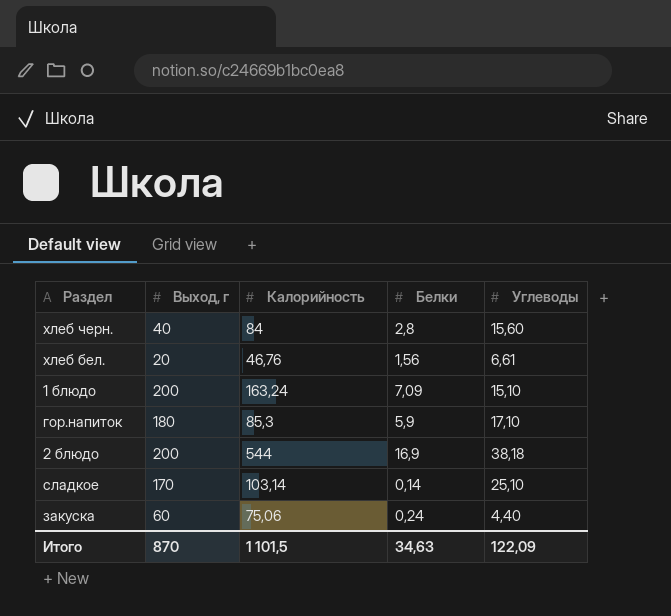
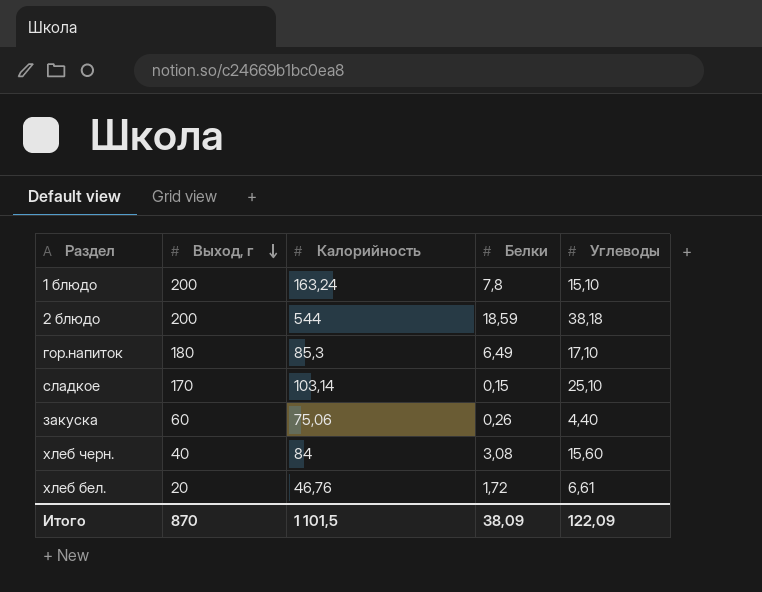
row order: none -> Выход, г descending
1 блюдо | Белки: 7,09 -> 7,8
2 блюдо | Белки: 16,9 -> 18,59
гор.напиток | Белки: 5,9 -> 6,49
сладкое | Белки: 0,14 -> 0,15
закуска | Белки: 0,24 -> 0,26
хлеб черн. | Белки: 2,8 -> 3,08
хлеб бел. | Белки: 1,56 -> 1,72
Итого | Белки: 34,63 -> 38,09

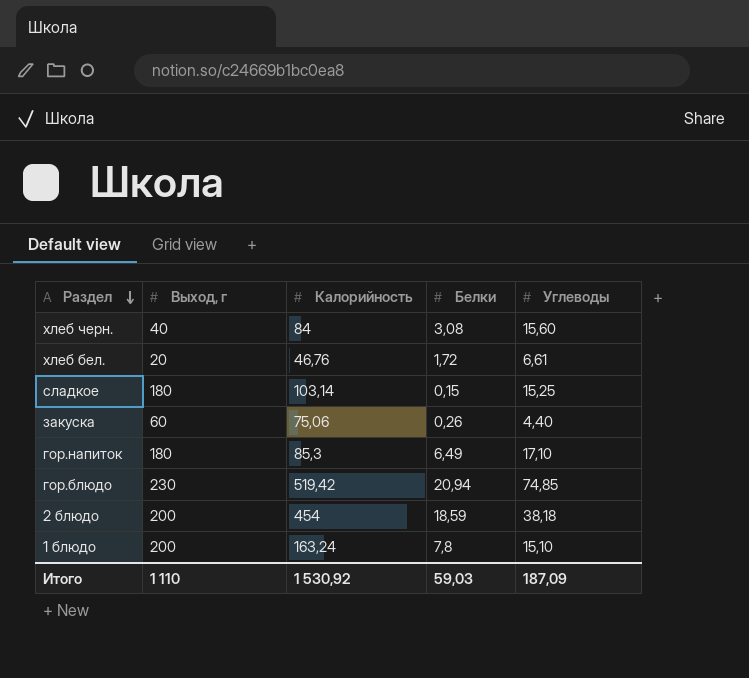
row order: Выход, г descending -> Раздел descending
сладкое | Выход, г: 170 -> 180
сладкое | Углеводы: 25,10 -> 15,25
row гор.блюдо: none -> 230 | 519,42 | 20,94 | 74,85
2 блюдо | Калорийность: 544 -> 454
Итого | Выход, г: 870 -> 1 110
Итого | Калорийность: 1 101,5 -> 1 530,92
Итого | Белки: 38,09 -> 59,03
Итого | Углеводы: 122,09 -> 187,09

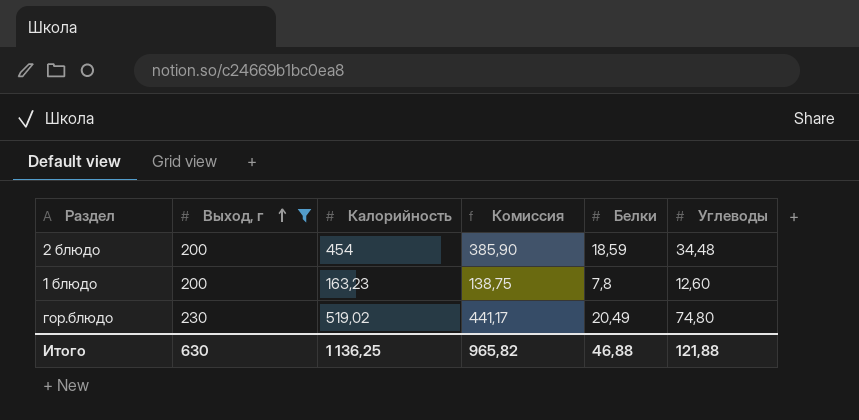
filter: none -> Выход, г >= 200
row order: Раздел descending -> Выход, г ascending
column Комиссия | formula: none -> [Калорийность] * 0,85
2 блюдо | Углеводы: 38,18 -> 34,48
1 блюдо | Калорийность: 163,24 -> 163,23
1 блюдо | Углеводы: 15,10 -> 12,60
гор.блюдо | Калорийность: 519,42 -> 519,02
гор.блюдо | Белки: 20,94 -> 20,49
гор.блюдо | Углеводы: 74,85 -> 74,80
Итого | Выход, г: 1 110 -> 630
Итого | Калорийность: 1 530,92 -> 1 136,25
Итого | Белки: 59,03 -> 46,88
Итого | Углеводы: 187,09 -> 121,88

